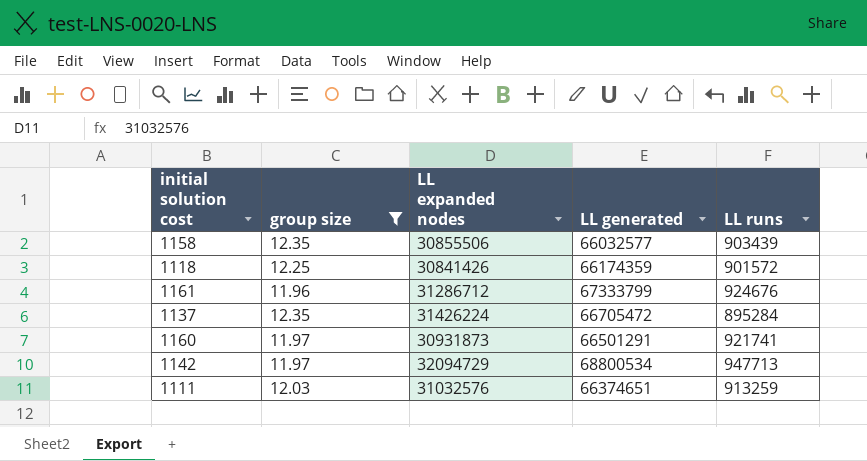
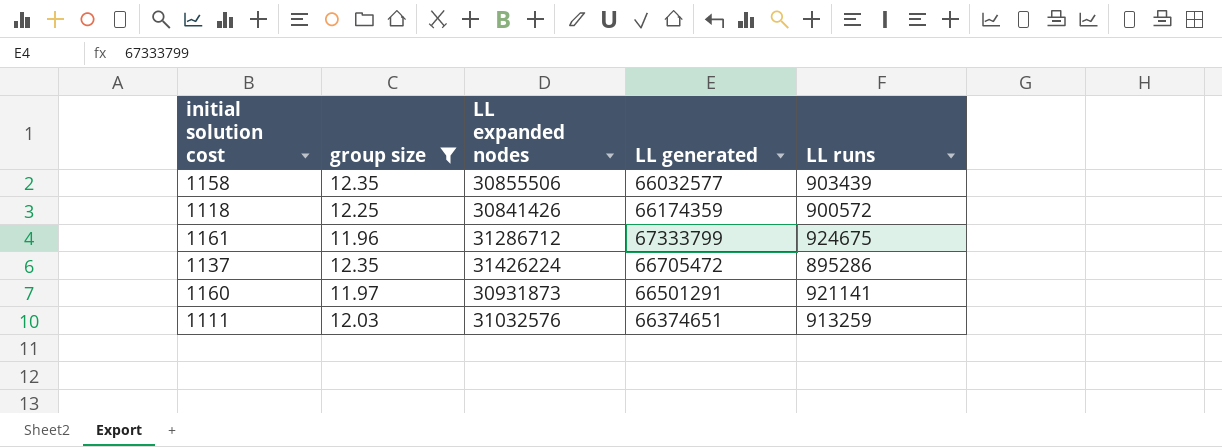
row 1142: 11.97 | 32094729 | 68800534 | 947713 -> none
1118 | LL runs: 901572 -> 900572
1161 | LL runs: 924676 -> 924675
1137 | LL runs: 895284 -> 895286
1160 | LL runs: 921741 -> 921141

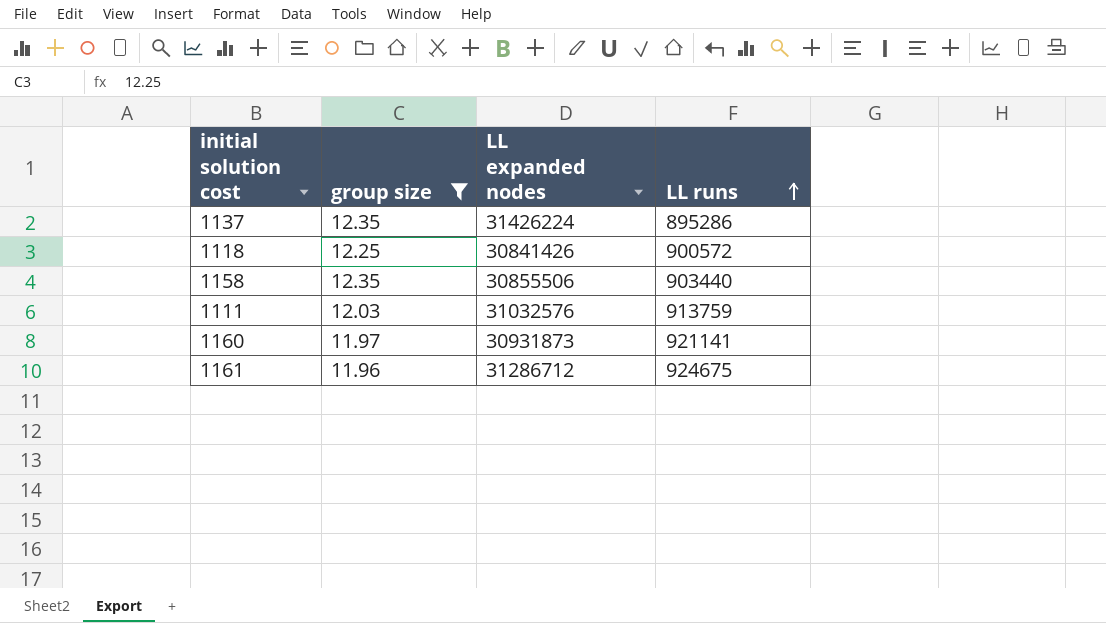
row order: none -> LL runs ascending
column LL generated | position: 4 -> none
1158 | LL runs: 903439 -> 903440
1111 | LL runs: 913259 -> 913759

